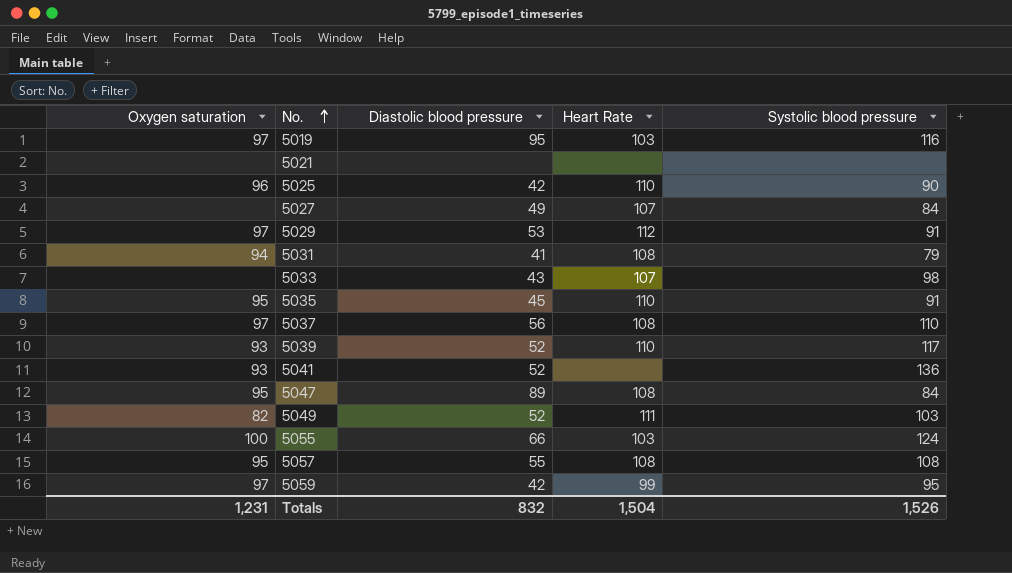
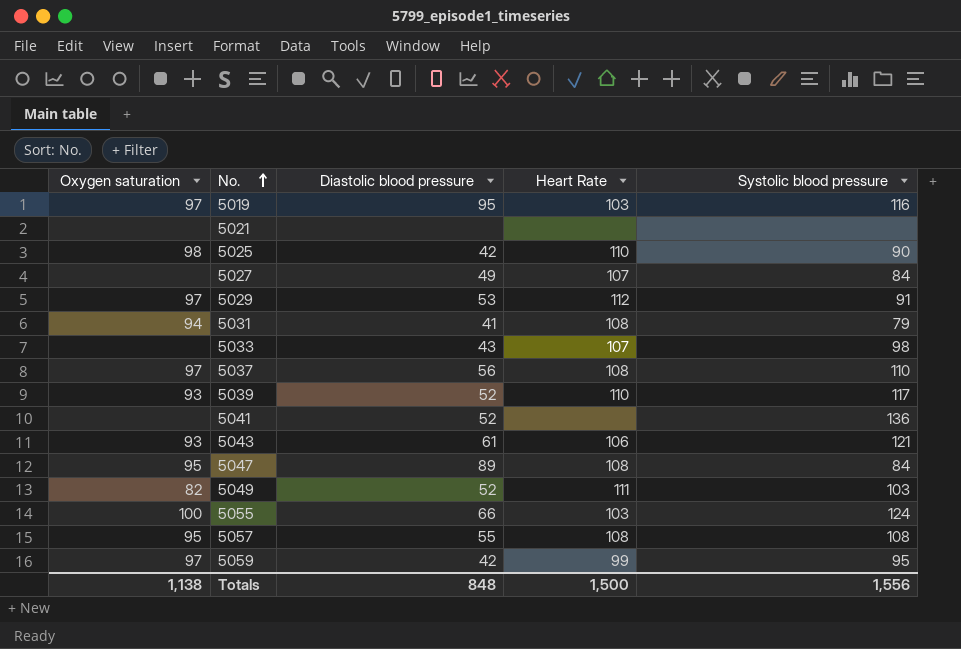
row 5035: 95 | 45 | 110 | 91 -> none
5025 | Oxygen saturation: 96 -> 98
5041 | Oxygen saturation: 93 -> none
row 5043: none -> 93 | 61 | 106 | 121
Totals | Oxygen saturation: 1,231 -> 1,138
Totals | Diastolic blood pressure: 832 -> 848
Totals | Heart Rate: 1,504 -> 1,500
Totals | Systolic blood pressure: 1,526 -> 1,556

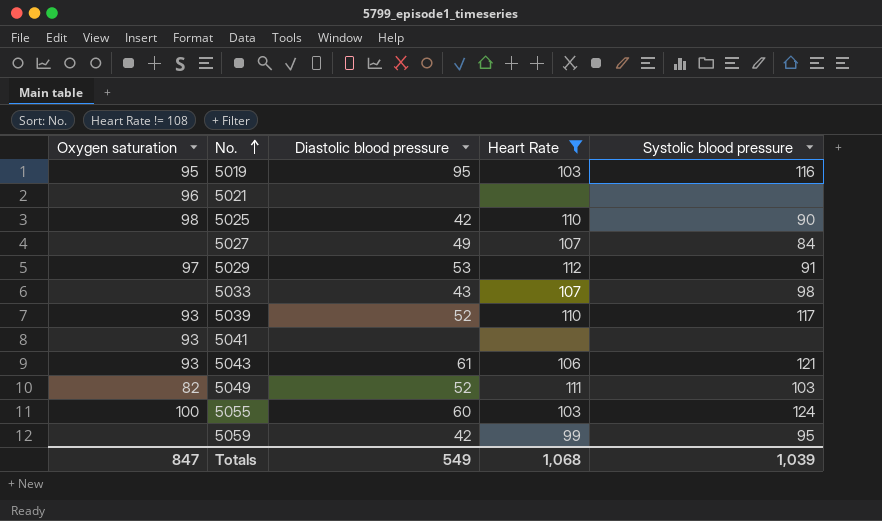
filter: none -> Heart Rate != 108
5019 | Oxygen saturation: 97 -> 95
5021 | Oxygen saturation: none -> 96
5041 | Oxygen saturation: none -> 93
5041 | Diastolic blood pressure: 52 -> none
5041 | Systolic blood pressure: 136 -> none
5055 | Diastolic blood pressure: 66 -> 60
5059 | Oxygen saturation: 97 -> none
Totals | Oxygen saturation: 1,138 -> 847
Totals | Diastolic blood pressure: 848 -> 549
Totals | Heart Rate: 1,500 -> 1,068
Totals | Systolic blood pressure: 1,556 -> 1,039

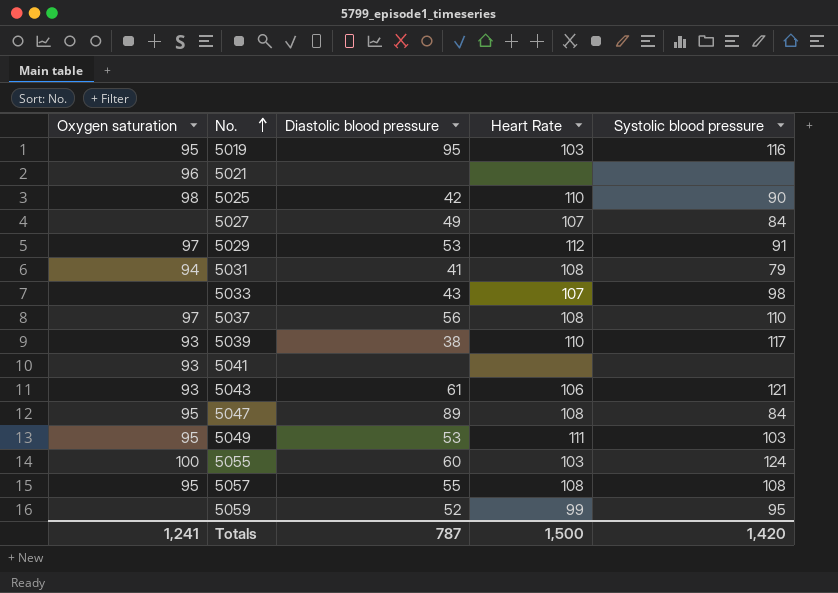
filter: Heart Rate != 108 -> none
5039 | Diastolic blood pressure: 52 -> 38
5049 | Oxygen saturation: 82 -> 95
5049 | Diastolic blood pressure: 52 -> 53
5059 | Diastolic blood pressure: 42 -> 52
Totals | Oxygen saturation: 847 -> 1,241
Totals | Diastolic blood pressure: 549 -> 787
Totals | Heart Rate: 1,068 -> 1,500
Totals | Systolic blood pressure: 1,039 -> 1,420

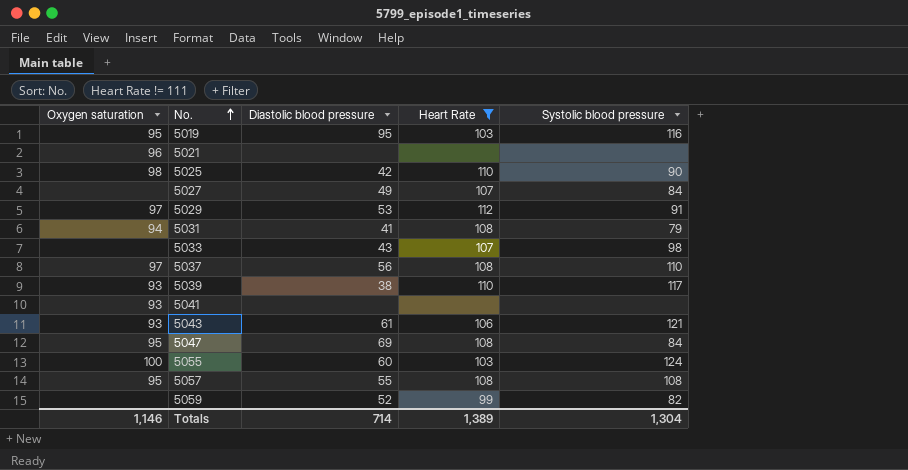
filter: none -> Heart Rate != 111
5047 | Diastolic blood pressure: 89 -> 69
5059 | Systolic blood pressure: 95 -> 82
Totals | Oxygen saturation: 1,241 -> 1,146
Totals | Diastolic blood pressure: 787 -> 714
Totals | Heart Rate: 1,500 -> 1,389
Totals | Systolic blood pressure: 1,420 -> 1,304

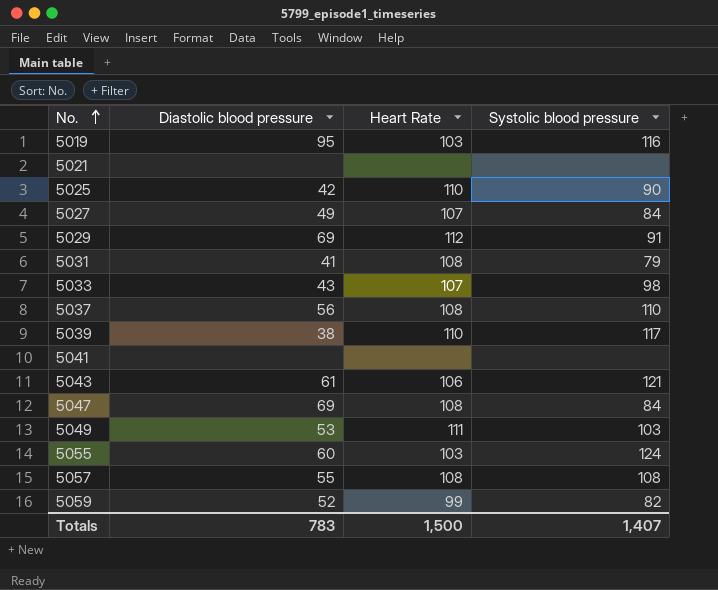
filter: Heart Rate != 111 -> none
column Oxygen saturation | position: 1 -> none
5029 | Diastolic blood pressure: 53 -> 69
Totals | Diastolic blood pressure: 714 -> 783
Totals | Heart Rate: 1,389 -> 1,500
Totals | Systolic blood pressure: 1,304 -> 1,407

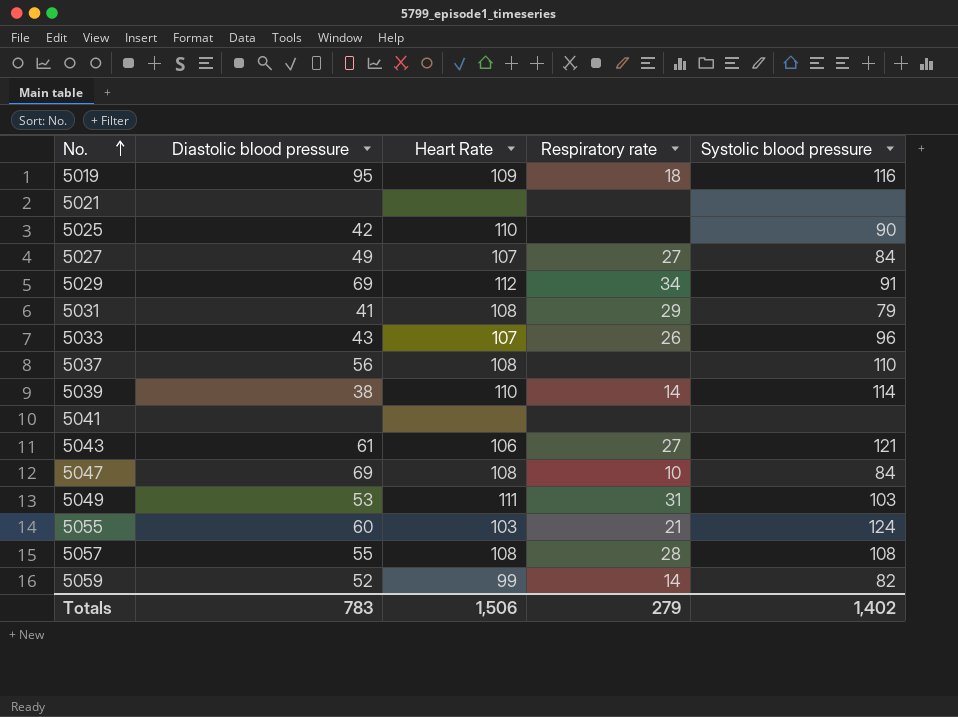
column Respiratory rate | position: none -> 4
5019 | Heart Rate: 103 -> 109
5033 | Systolic blood pressure: 98 -> 96
5039 | Systolic blood pressure: 117 -> 114
Totals | Heart Rate: 1,500 -> 1,506
Totals | Systolic blood pressure: 1,407 -> 1,402

